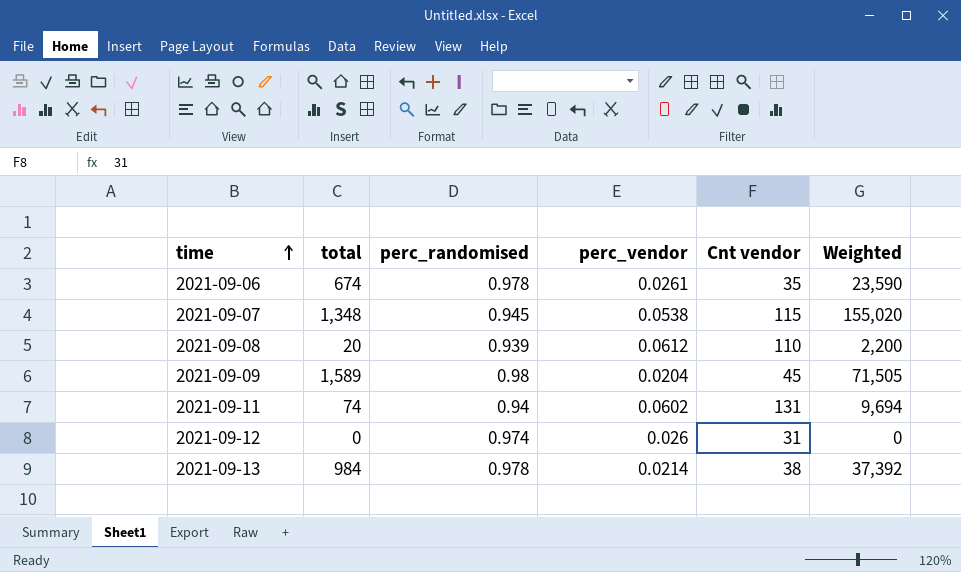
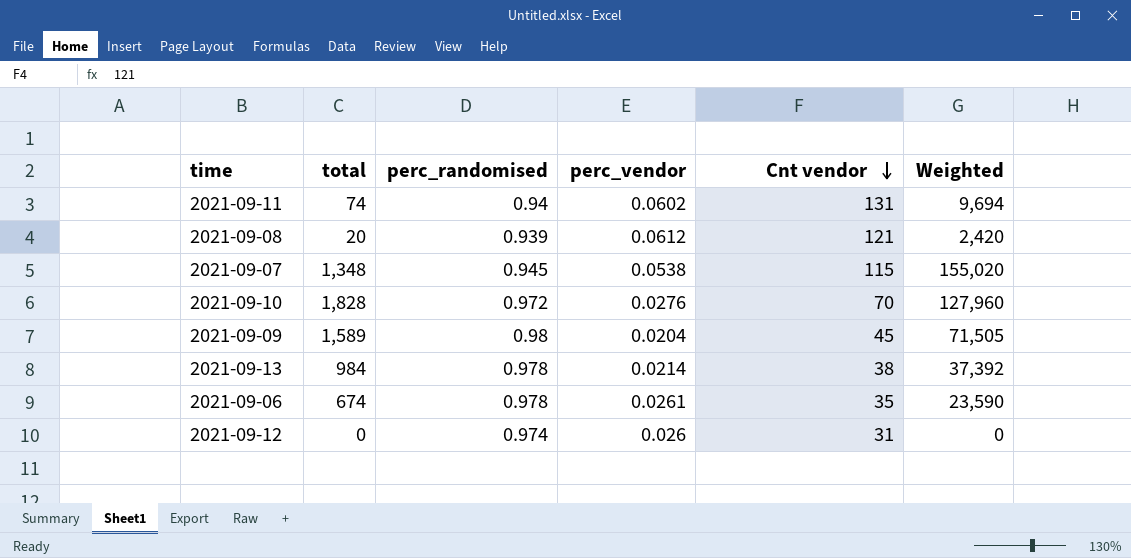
row order: time ascending -> Cnt vendor descending
2021-09-08 | Cnt vendor: 110 -> 121
2021-09-08 | Weighted: 2,200 -> 2,420
row 2021-09-10: none -> 1,828 | 0.972 | 0.0276 | 70 | 127,960

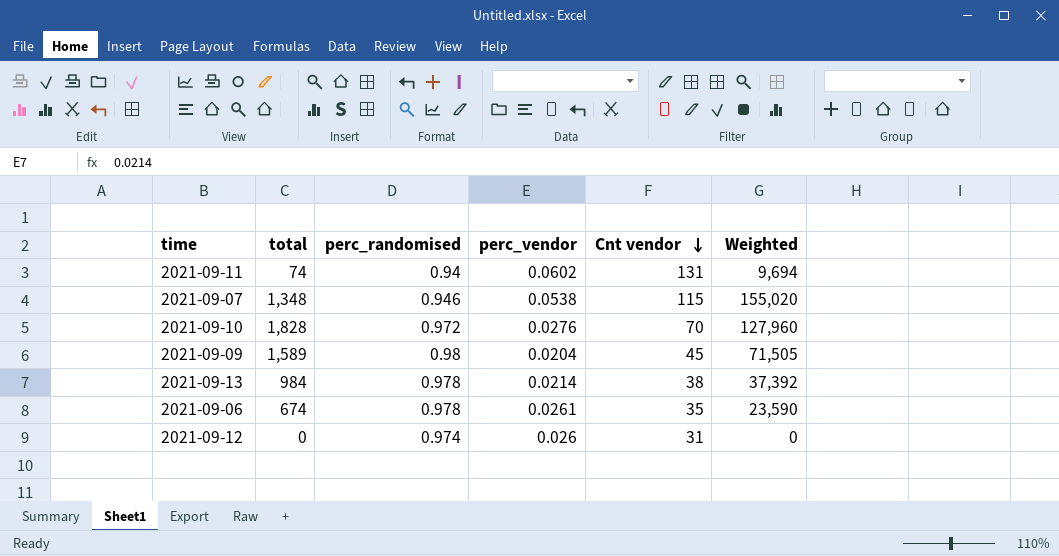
row 2021-09-08: 20 | 0.939 | 0.0612 | 121 | 2,420 -> none
2021-09-07 | perc_randomised: 0.945 -> 0.946

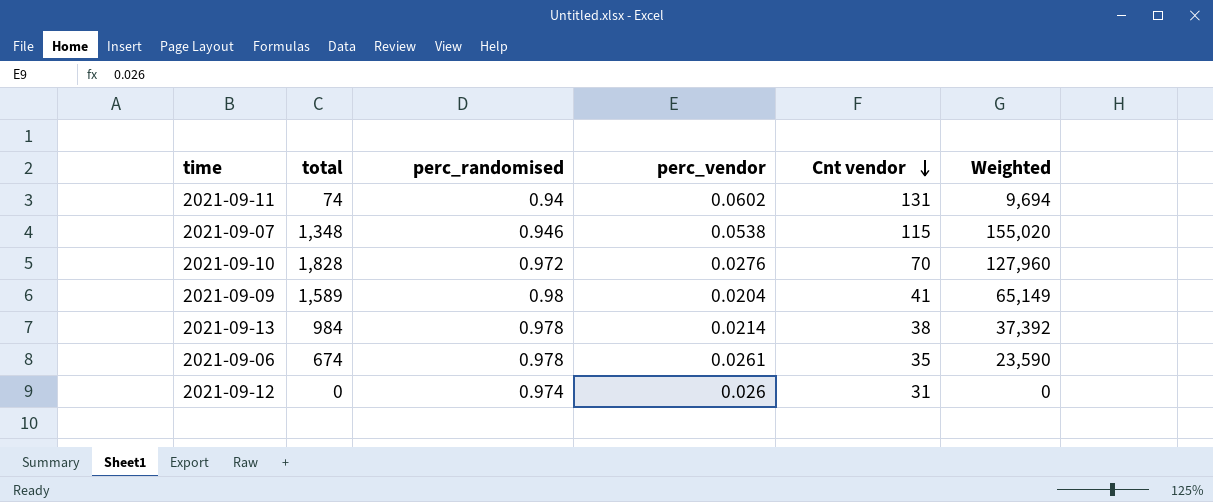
2021-09-09 | Cnt vendor: 45 -> 41
2021-09-09 | Weighted: 71,505 -> 65,149

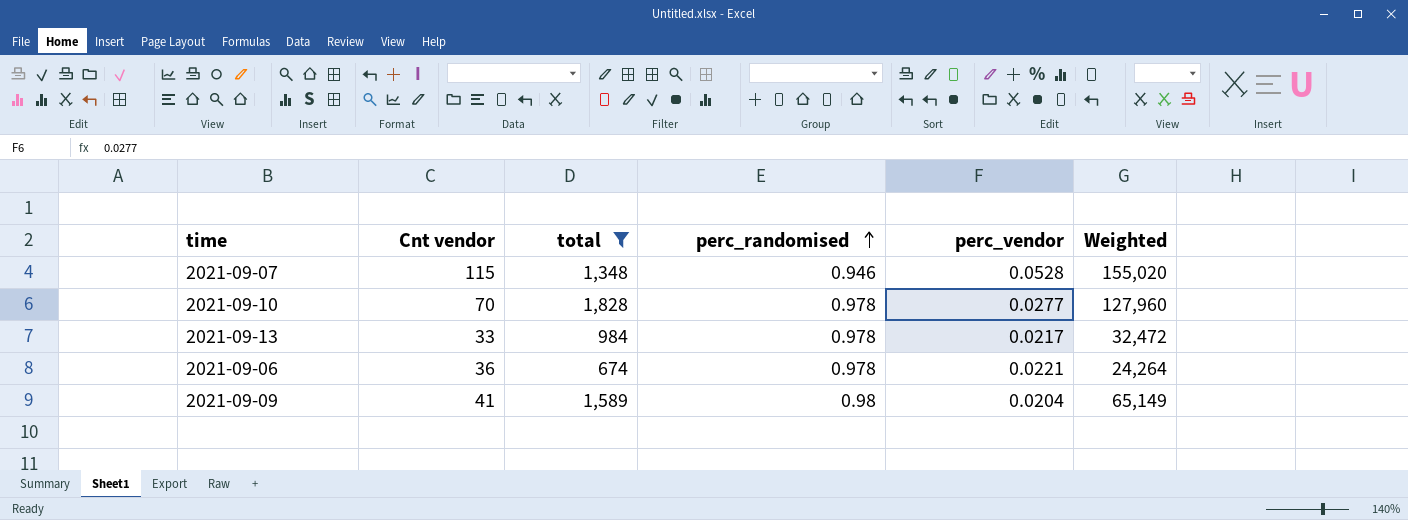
filter: none -> total >= 674
row order: Cnt vendor descending -> perc_randomised ascending
column Cnt vendor | position: 5 -> 2
2021-09-07 | perc_vendor: 0.0538 -> 0.0528
2021-09-10 | perc_randomised: 0.972 -> 0.978
2021-09-10 | perc_vendor: 0.0276 -> 0.0277
2021-09-13 | Cnt vendor: 38 -> 33
2021-09-13 | perc_vendor: 0.0214 -> 0.0217
2021-09-13 | Weighted: 37,392 -> 32,472
2021-09-06 | Cnt vendor: 35 -> 36
2021-09-06 | perc_vendor: 0.0261 -> 0.0221
2021-09-06 | Weighted: 23,590 -> 24,264

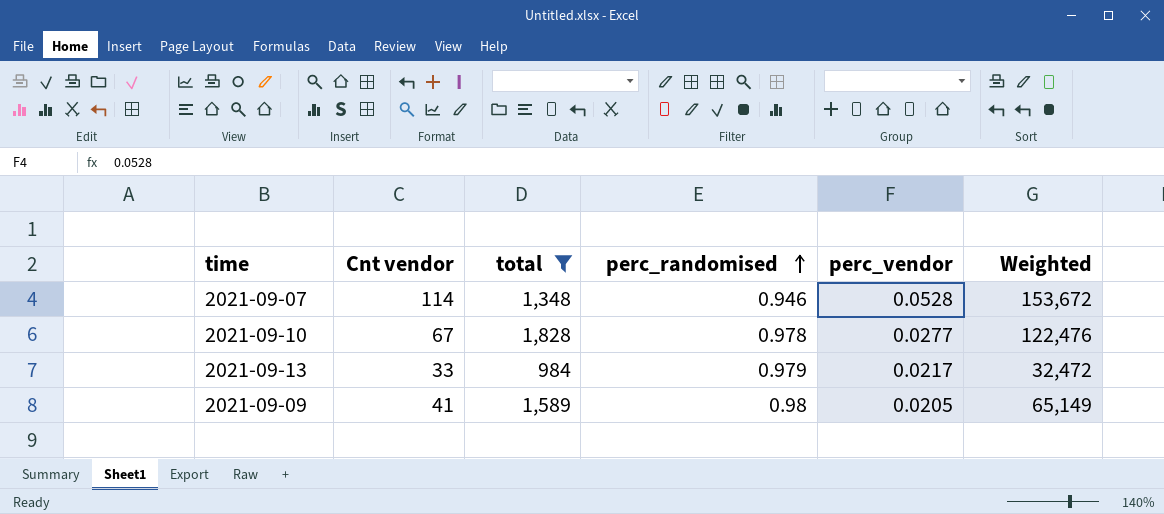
row 2021-09-06: 36 | 674 | 0.978 | 0.0221 | 24,264 -> none
2021-09-07 | Cnt vendor: 115 -> 114
2021-09-07 | Weighted: 155,020 -> 153,672
2021-09-10 | Cnt vendor: 70 -> 67
2021-09-10 | Weighted: 127,960 -> 122,476
2021-09-13 | perc_randomised: 0.978 -> 0.979
2021-09-09 | perc_vendor: 0.0204 -> 0.0205

